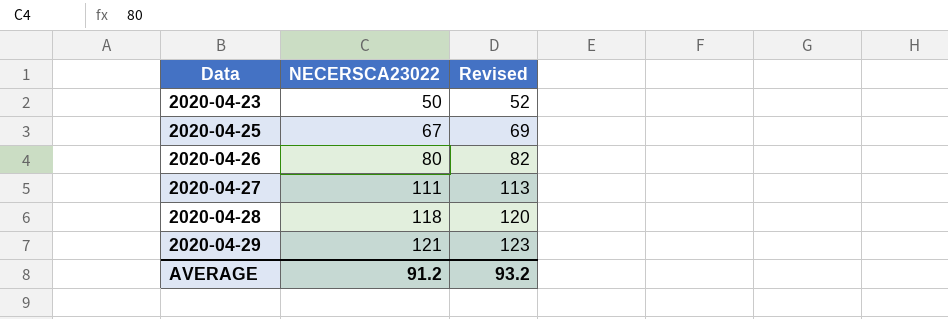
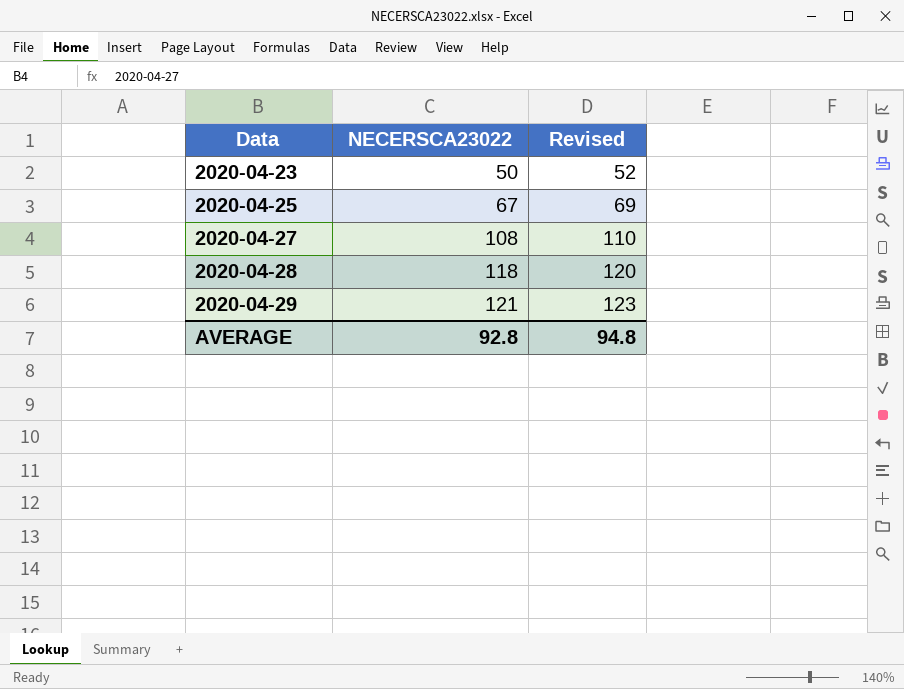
row 2020-04-26: 80 | 82 -> none
2020-04-27 | NECERSCA23022: 111 -> 108
2020-04-27 | Revised: 113 -> 110
AVERAGE | NECERSCA23022: 91.2 -> 92.8
AVERAGE | Revised: 93.2 -> 94.8

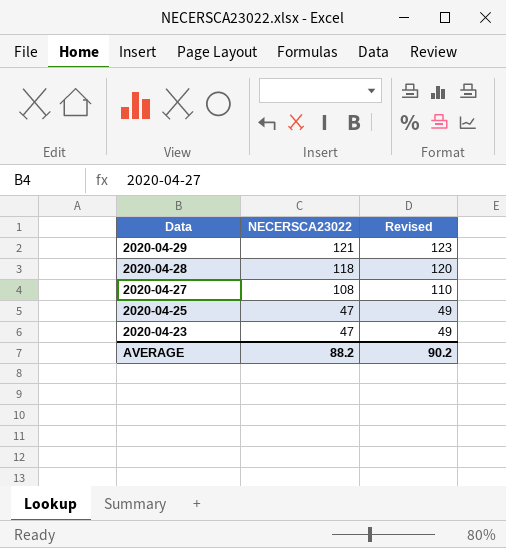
row order: Data ascending -> Data descending
2020-04-25 | NECERSCA23022: 67 -> 47
2020-04-25 | Revised: 69 -> 49
2020-04-23 | NECERSCA23022: 50 -> 47
2020-04-23 | Revised: 52 -> 49
AVERAGE | NECERSCA23022: 92.8 -> 88.2
AVERAGE | Revised: 94.8 -> 90.2

